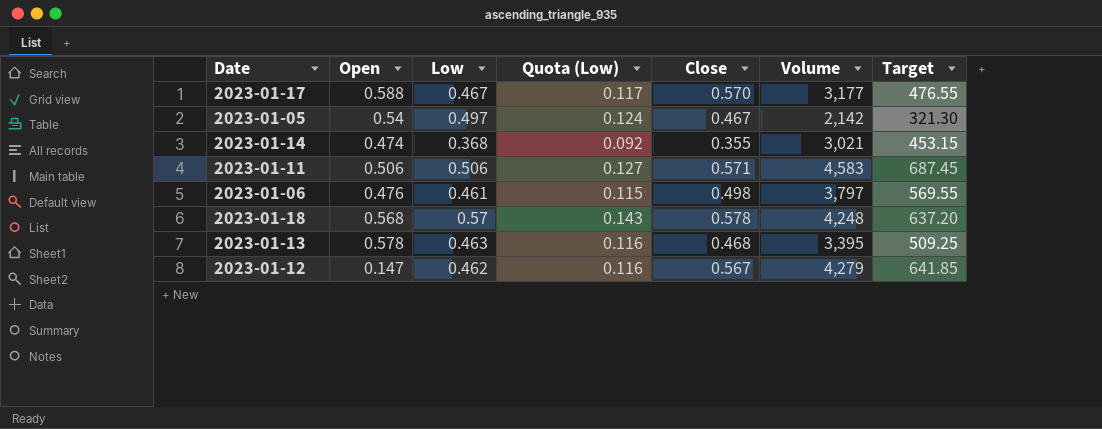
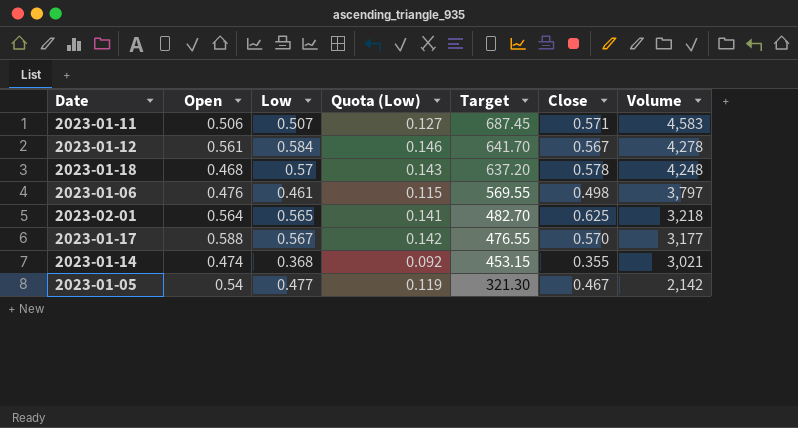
row order: none -> Target descending
column Target | position: 7 -> 5
row 2023-01-13: 0.578 | 0.463 | 0.116 | 0.468 | 3,395 | 509.25 -> none
2023-01-11 | Low: 0.506 -> 0.507
2023-01-12 | Open: 0.147 -> 0.561
2023-01-12 | Low: 0.462 -> 0.584
2023-01-12 | Quota (Low): 0.116 -> 0.146
2023-01-12 | Target: 641.85 -> 641.70
2023-01-12 | Volume: 4,279 -> 4,278
2023-01-18 | Open: 0.568 -> 0.468
row 2023-02-01: none -> 0.564 | 0.565 | 0.141 | 482.70 | 0.625 | 3,218
2023-01-17 | Low: 0.467 -> 0.567
2023-01-17 | Quota (Low): 0.117 -> 0.142
2023-01-05 | Low: 0.497 -> 0.477
2023-01-05 | Quota (Low): 0.124 -> 0.119

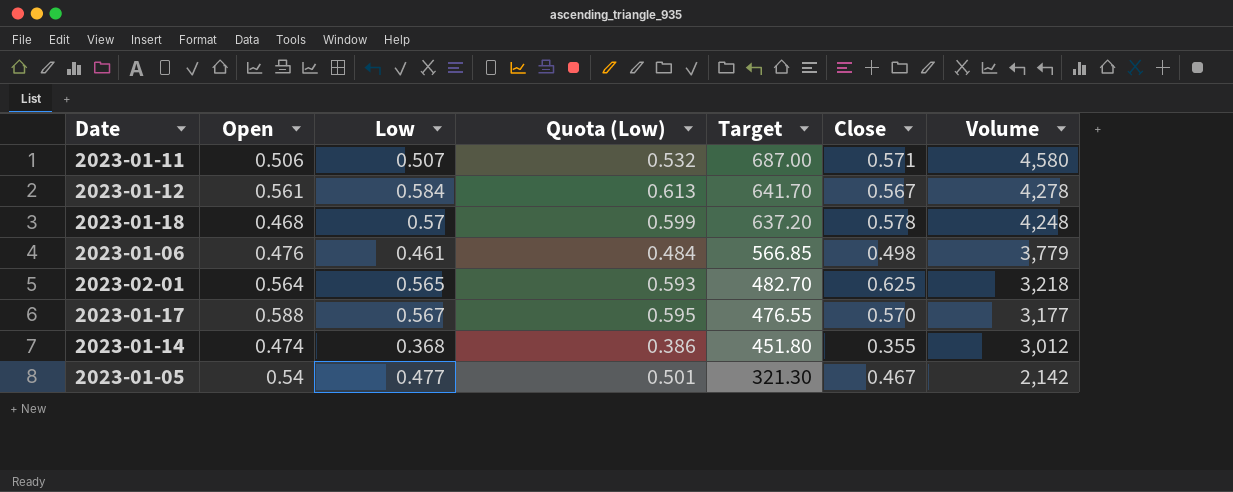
column Quota (Low) | formula: [Low] * 0.25 -> [Low] * 1.05
2023-01-11 | Target: 687.45 -> 687.00
2023-01-11 | Volume: 4,583 -> 4,580
2023-01-06 | Target: 569.55 -> 566.85
2023-01-06 | Volume: 3,797 -> 3,779
2023-01-14 | Target: 453.15 -> 451.80
2023-01-14 | Volume: 3,021 -> 3,012

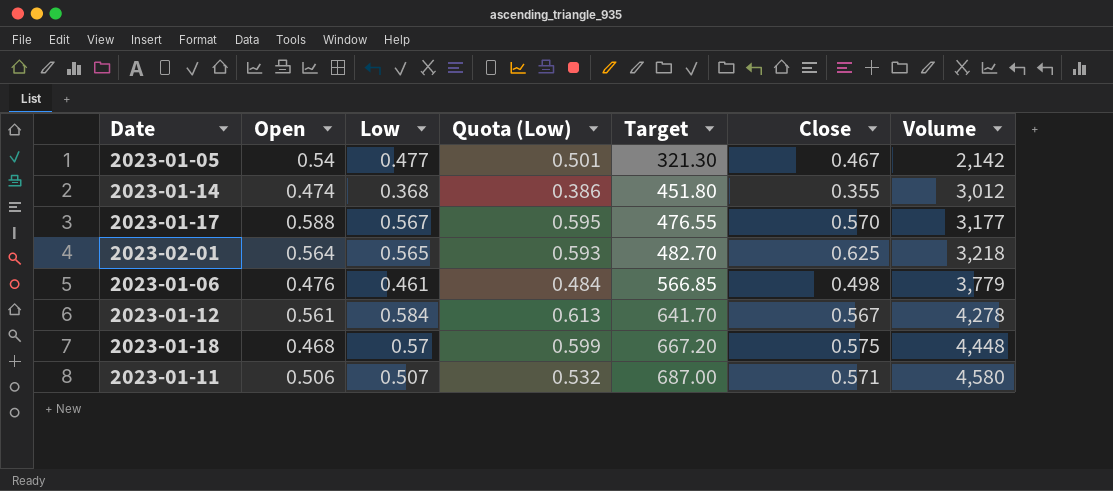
row order: Target descending -> Target ascending
2023-01-18 | Target: 637.20 -> 667.20
2023-01-18 | Close: 0.578 -> 0.575
2023-01-18 | Volume: 4,248 -> 4,448

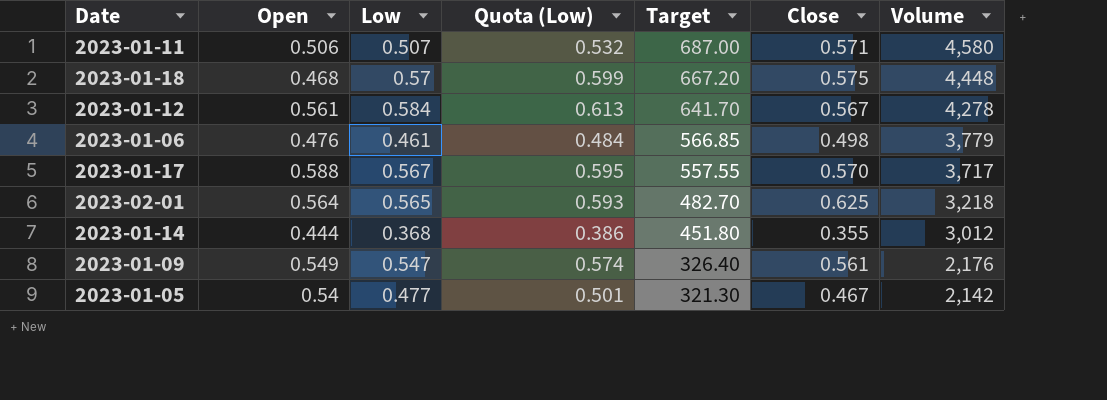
row order: Target ascending -> Target descending
2023-01-17 | Target: 476.55 -> 557.55
2023-01-17 | Volume: 3,177 -> 3,717
2023-01-14 | Open: 0.474 -> 0.444
row 2023-01-09: none -> 0.549 | 0.547 | 0.574 | 326.40 | 0.561 | 2,176

